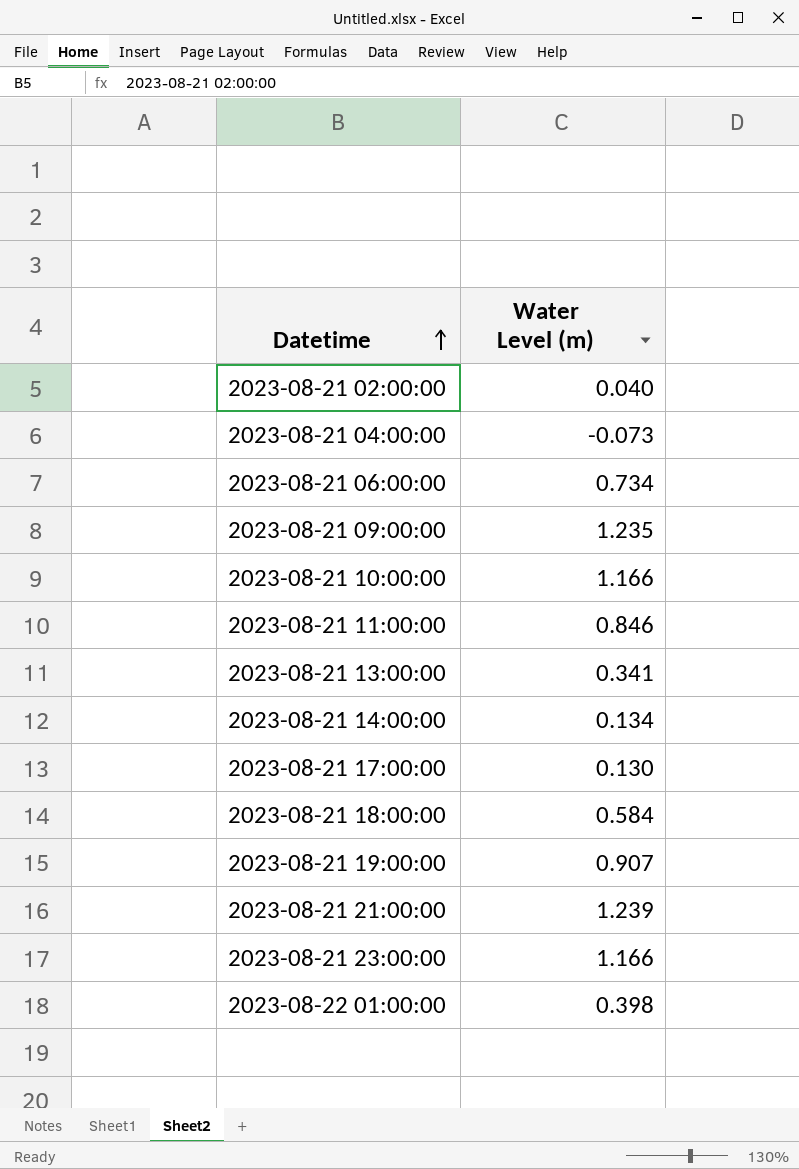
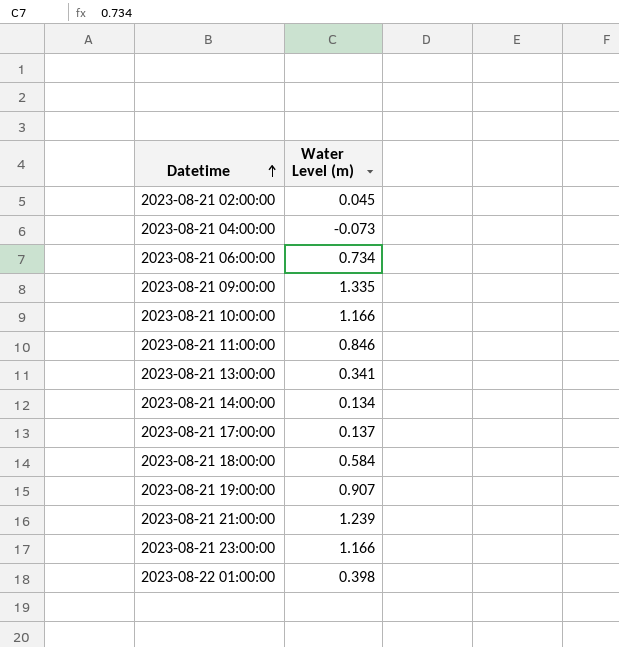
2023-08-21 02:00:00 | Water Level (m): 0.040 -> 0.045
2023-08-21 09:00:00 | Water Level (m): 1.235 -> 1.335
2023-08-21 17:00:00 | Water Level (m): 0.130 -> 0.137

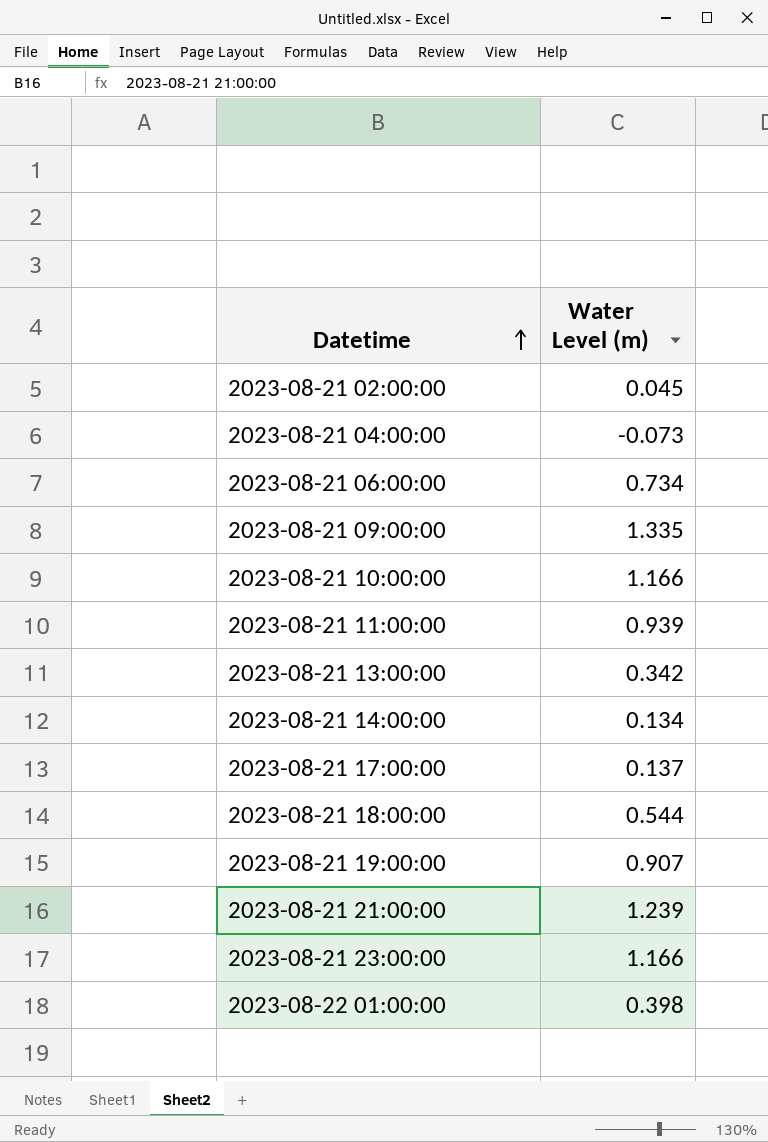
2023-08-21 11:00:00 | Water Level (m): 0.846 -> 0.939
2023-08-21 13:00:00 | Water Level (m): 0.341 -> 0.342
2023-08-21 18:00:00 | Water Level (m): 0.584 -> 0.544

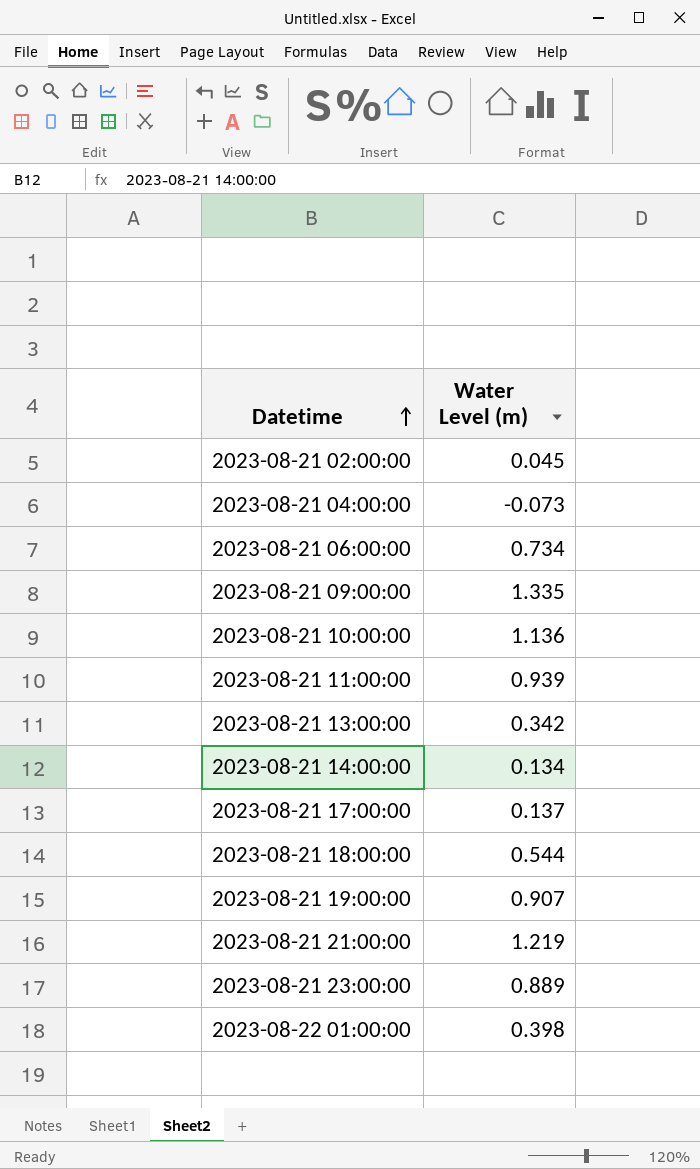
2023-08-21 10:00:00 | Water Level (m): 1.166 -> 1.136
2023-08-21 21:00:00 | Water Level (m): 1.239 -> 1.219
2023-08-21 23:00:00 | Water Level (m): 1.166 -> 0.889

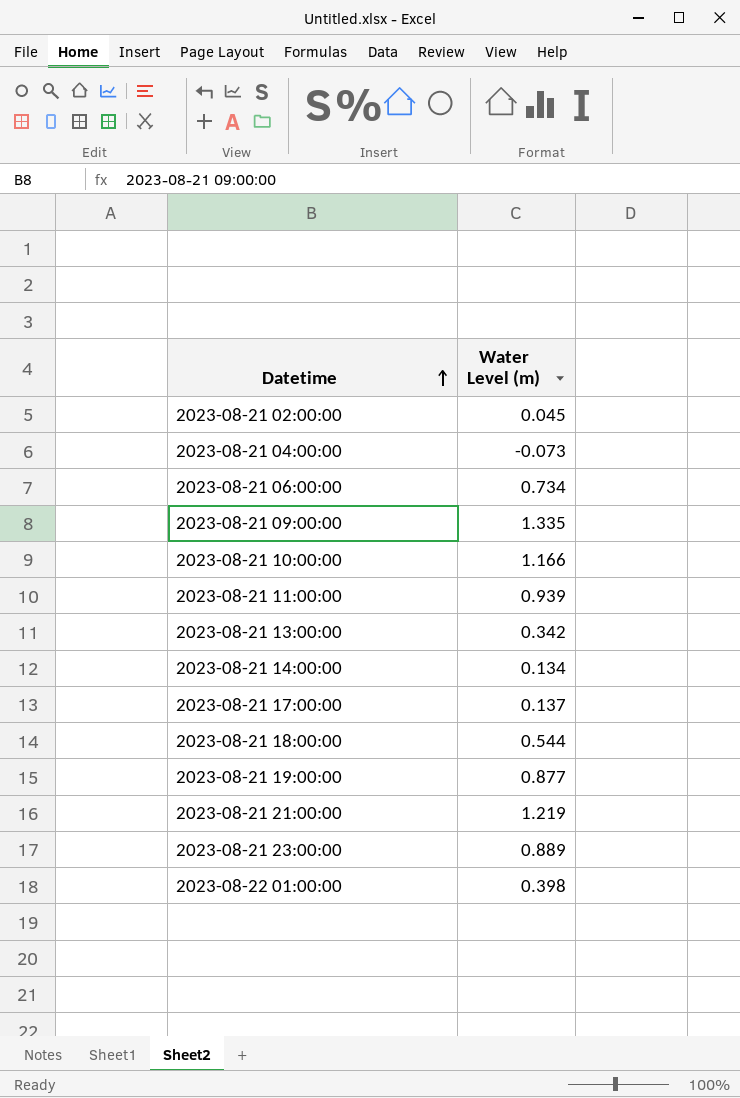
2023-08-21 10:00:00 | Water Level (m): 1.136 -> 1.166
2023-08-21 19:00:00 | Water Level (m): 0.907 -> 0.877

